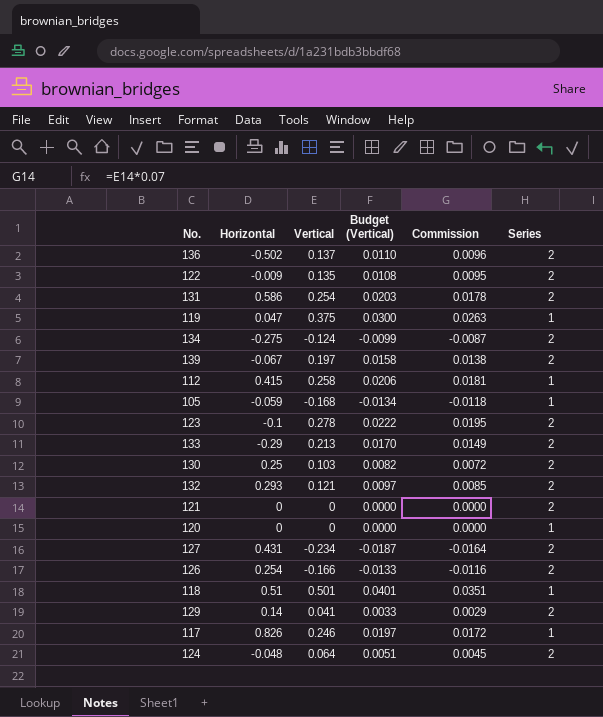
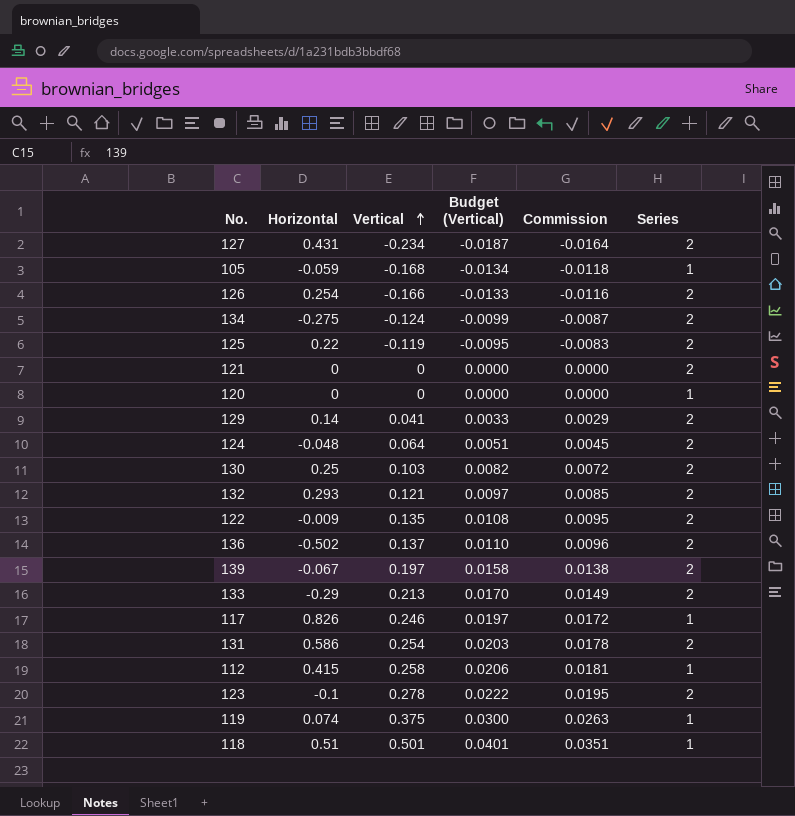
row order: none -> Vertical ascending
row 125: none -> 0.22 | -0.119 | -0.0095 | -0.0083 | 2
119 | Horizontal: 0.047 -> 0.074

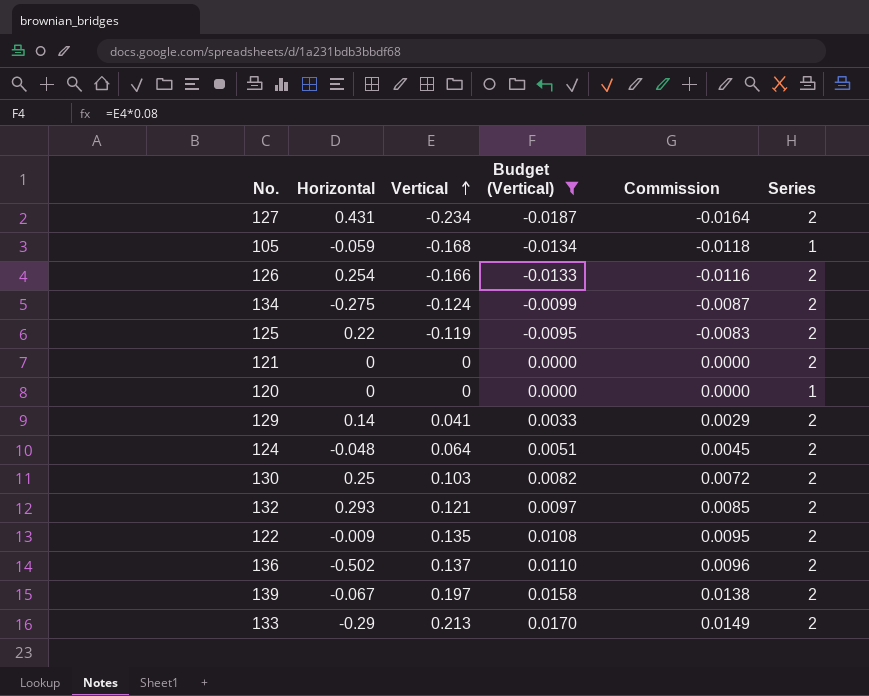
filter: none -> Budget (Vertical) <= 0.0170

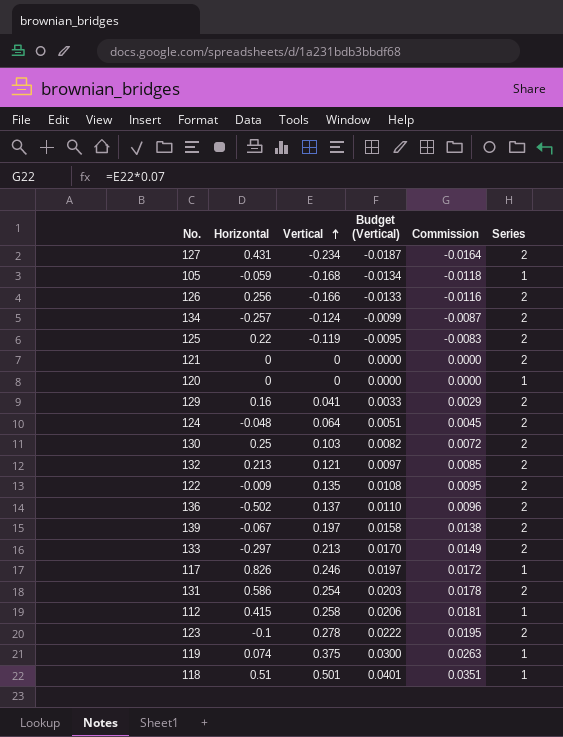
filter: Budget (Vertical) <= 0.0170 -> none
126 | Horizontal: 0.254 -> 0.256
134 | Horizontal: -0.275 -> -0.257
129 | Horizontal: 0.14 -> 0.16
132 | Horizontal: 0.293 -> 0.213
133 | Horizontal: -0.29 -> -0.297

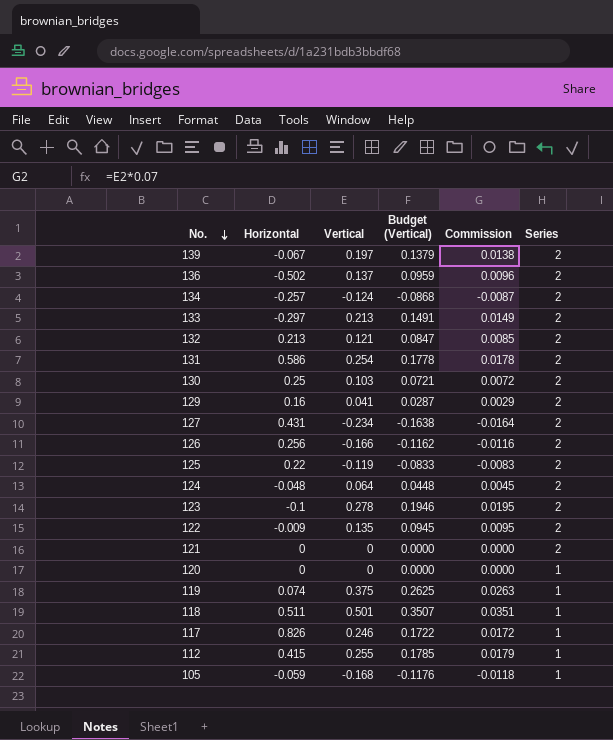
row order: Vertical ascending -> No. descending
column Budget (Vertical) | formula: [Vertical] * 0.08 -> [Vertical] * 0.7
118 | Horizontal: 0.51 -> 0.511
112 | Vertical: 0.258 -> 0.255
112 | Commission: 0.0181 -> 0.0179

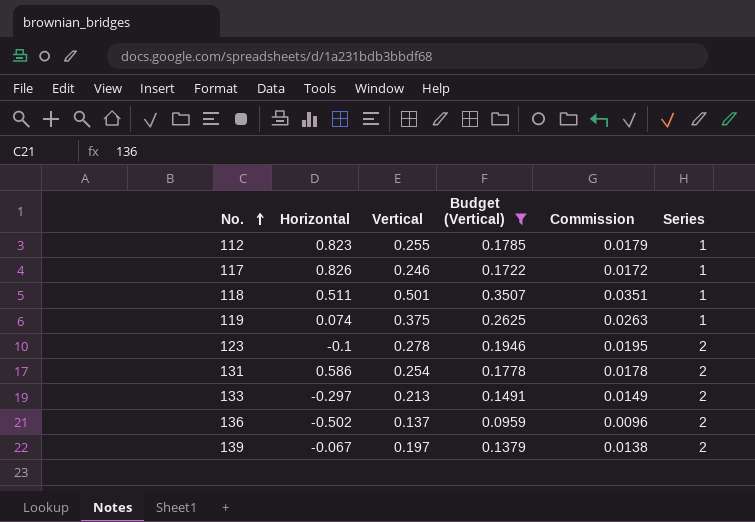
filter: none -> Budget (Vertical) >= 0.0959
row order: No. descending -> No. ascending
112 | Horizontal: 0.415 -> 0.823

